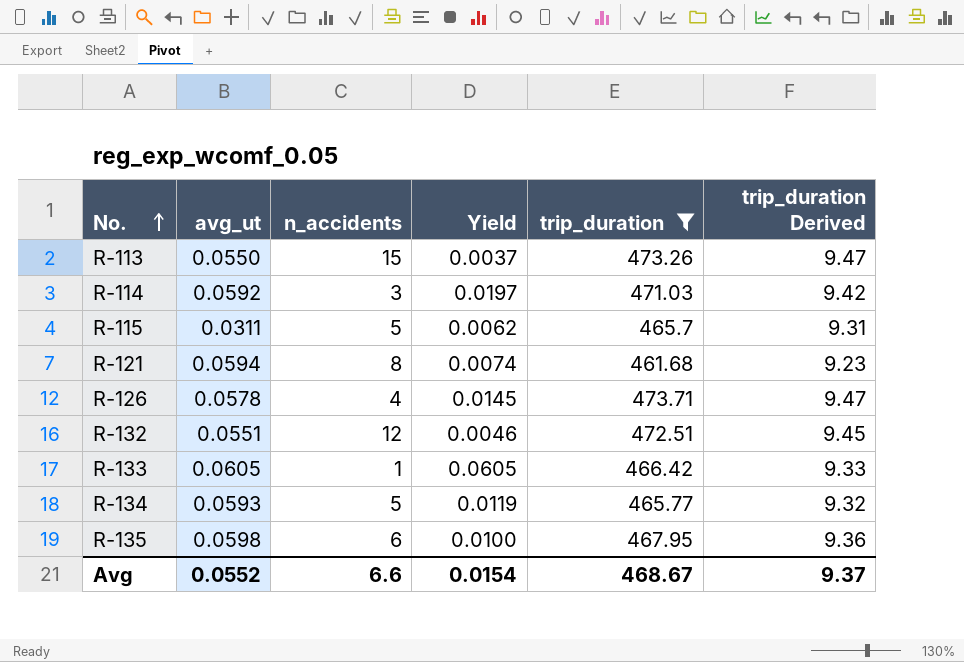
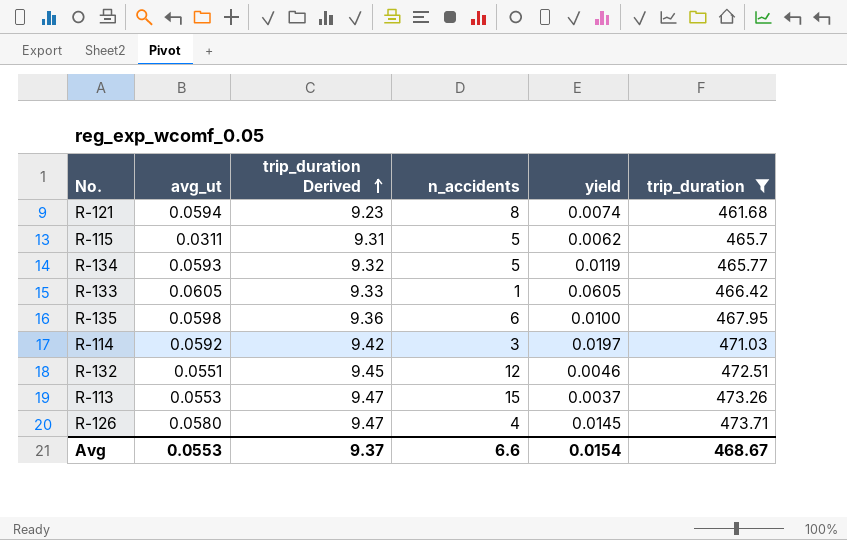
row order: No. ascending -> trip_duration Derived ascending
column trip_duration Derived | position: 6 -> 3
column name: Yield -> yield
R-113 | avg_ut: 0.0550 -> 0.0553
R-126 | avg_ut: 0.0578 -> 0.0580
Avg | avg_ut: 0.0552 -> 0.0553

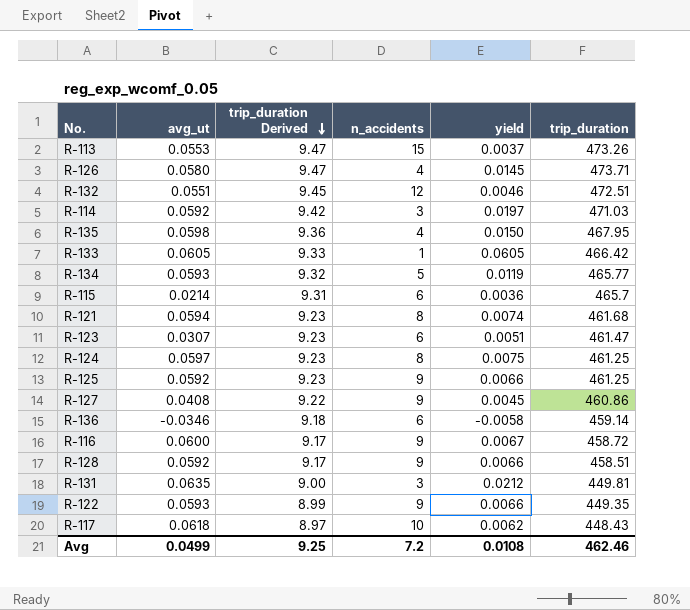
filter: trip_duration >= 461.68 -> none
row order: trip_duration Derived ascending -> trip_duration Derived descending
R-135 | n_accidents: 6 -> 4
R-135 | yield: 0.0100 -> 0.0150
R-115 | avg_ut: 0.0311 -> 0.0214
R-115 | n_accidents: 5 -> 6
R-115 | yield: 0.0062 -> 0.0036
Avg | avg_ut: 0.0553 -> 0.0499
Avg | trip_duration Derived: 9.37 -> 9.25
Avg | n_accidents: 6.6 -> 7.2
Avg | yield: 0.0154 -> 0.0108
Avg | trip_duration: 468.67 -> 462.46

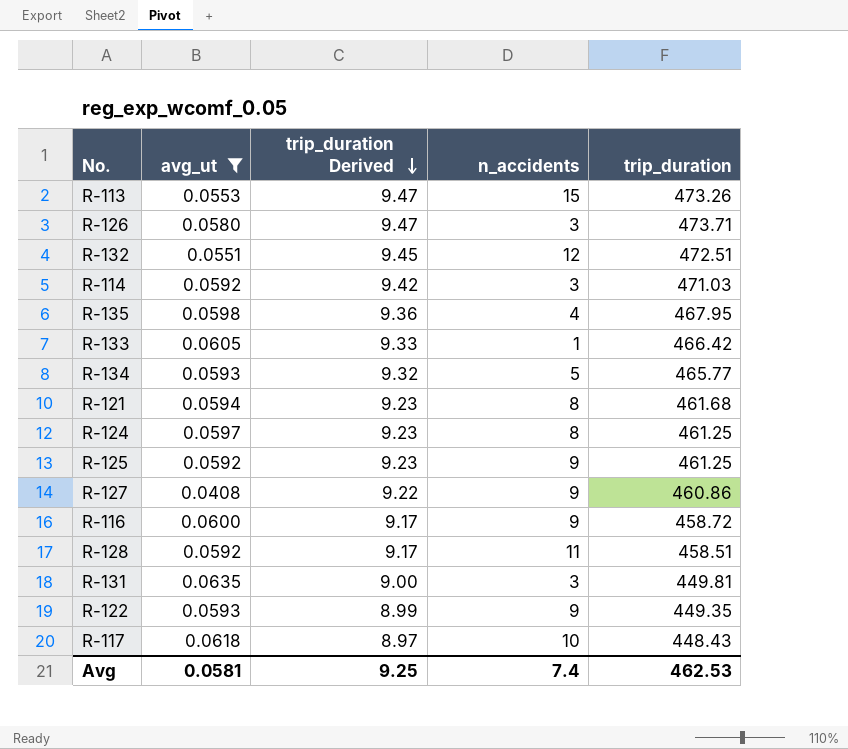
filter: none -> avg_ut >= 0.0408
column yield | formula: [avg_ut] / [n_accidents] -> none
R-126 | n_accidents: 4 -> 3
R-128 | n_accidents: 9 -> 11
Avg | avg_ut: 0.0499 -> 0.0581
Avg | n_accidents: 7.2 -> 7.4
Avg | trip_duration: 462.46 -> 462.53

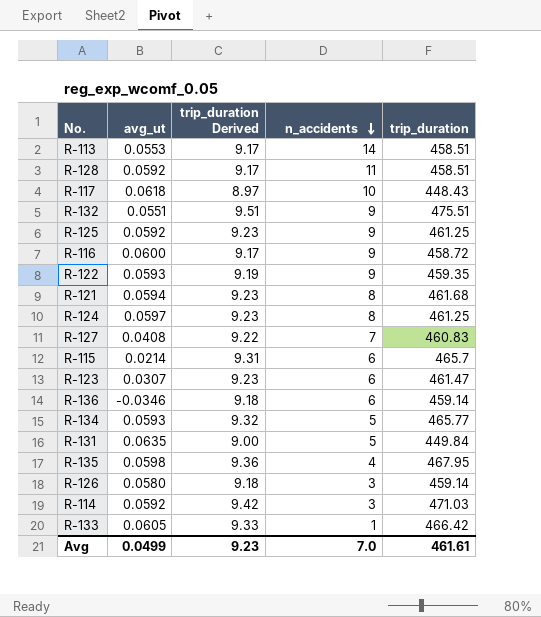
filter: avg_ut >= 0.0408 -> none
row order: trip_duration Derived descending -> n_accidents descending
R-113 | trip_duration Derived: 9.47 -> 9.17
R-113 | n_accidents: 15 -> 14
R-113 | trip_duration: 473.26 -> 458.51
R-132 | trip_duration Derived: 9.45 -> 9.51
R-132 | n_accidents: 12 -> 9
R-132 | trip_duration: 472.51 -> 475.51
R-122 | trip_duration Derived: 8.99 -> 9.19
R-122 | trip_duration: 449.35 -> 459.35
R-127 | n_accidents: 9 -> 7
R-127 | trip_duration: 460.86 -> 460.83
R-131 | n_accidents: 3 -> 5
R-131 | trip_duration: 449.81 -> 449.84
R-126 | trip_duration Derived: 9.47 -> 9.18
R-126 | trip_duration: 473.71 -> 459.14
Avg | avg_ut: 0.0581 -> 0.0499
Avg | trip_duration Derived: 9.25 -> 9.23
Avg | n_accidents: 7.4 -> 7.0
Avg | trip_duration: 462.53 -> 461.61

